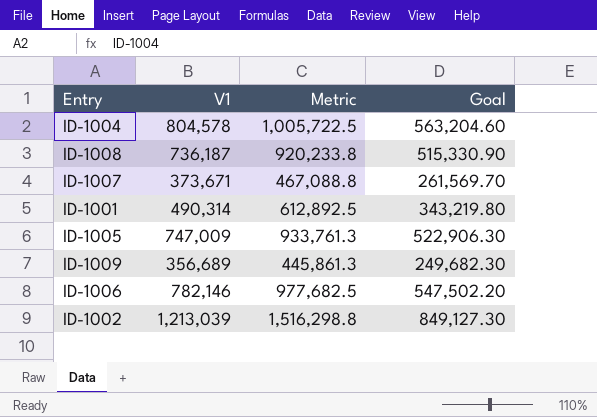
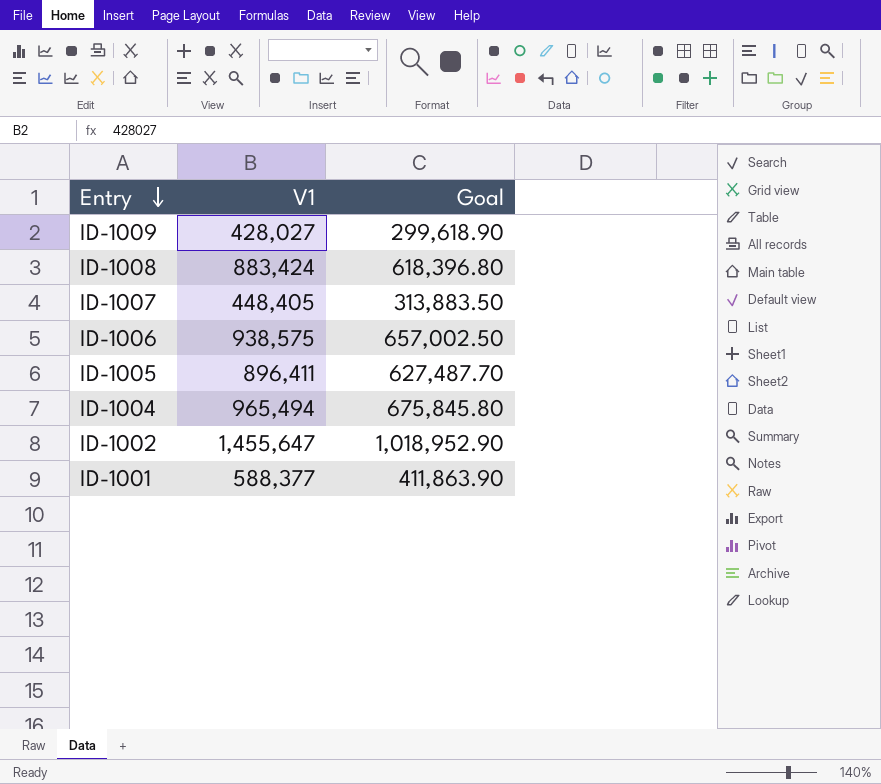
row order: none -> Entry descending
column Metric | formula: [V1] * 1.25 -> none
ID-1009 | V1: 356,689 -> 428,027
ID-1009 | Goal: 249,682.30 -> 299,618.90
ID-1008 | V1: 736,187 -> 883,424
ID-1008 | Goal: 515,330.90 -> 618,396.80
ID-1007 | V1: 373,671 -> 448,405
ID-1007 | Goal: 261,569.70 -> 313,883.50
ID-1006 | V1: 782,146 -> 938,575
ID-1006 | Goal: 547,502.20 -> 657,002.50
ID-1005 | V1: 747,009 -> 896,411
ID-1005 | Goal: 522,906.30 -> 627,487.70
ID-1004 | V1: 804,578 -> 965,494
ID-1004 | Goal: 563,204.60 -> 675,845.80
ID-1002 | V1: 1,213,039 -> 1,455,647
ID-1002 | Goal: 849,127.30 -> 1,018,952.90
ID-1001 | V1: 490,314 -> 588,377
ID-1001 | Goal: 343,219.80 -> 411,863.90

